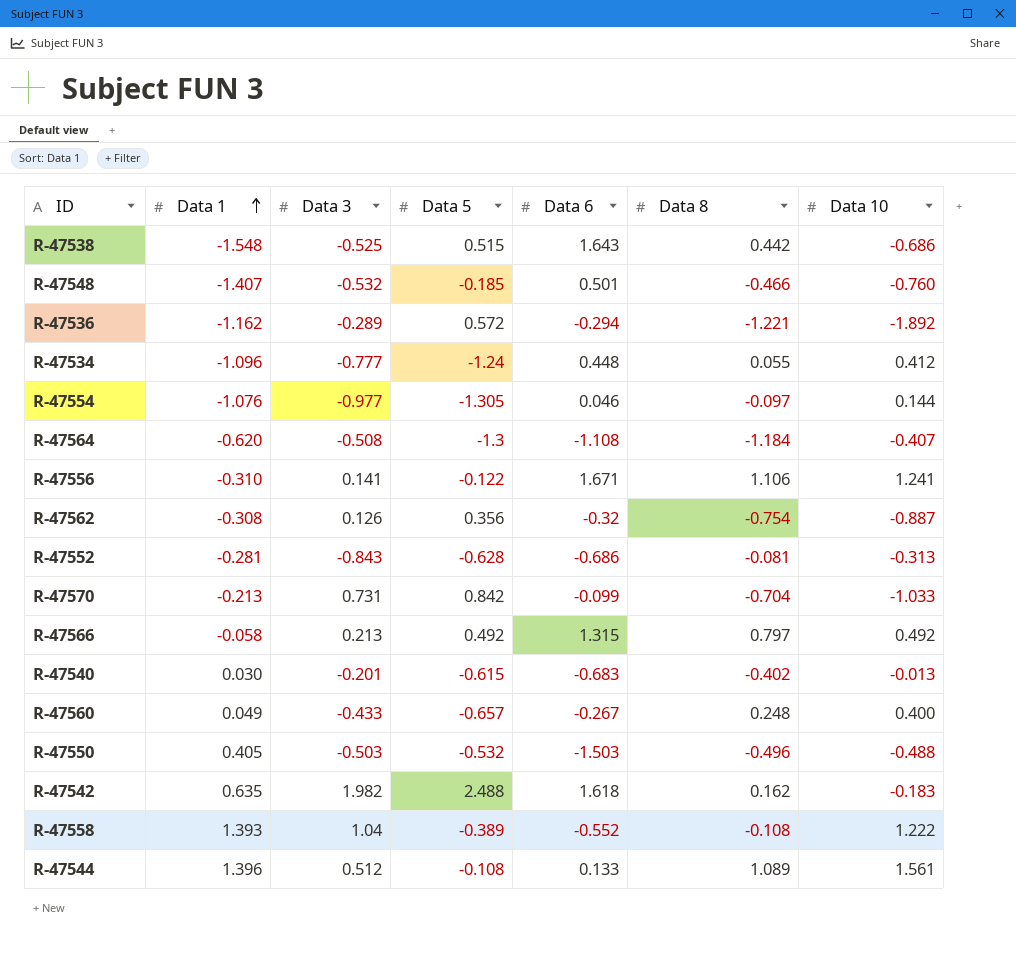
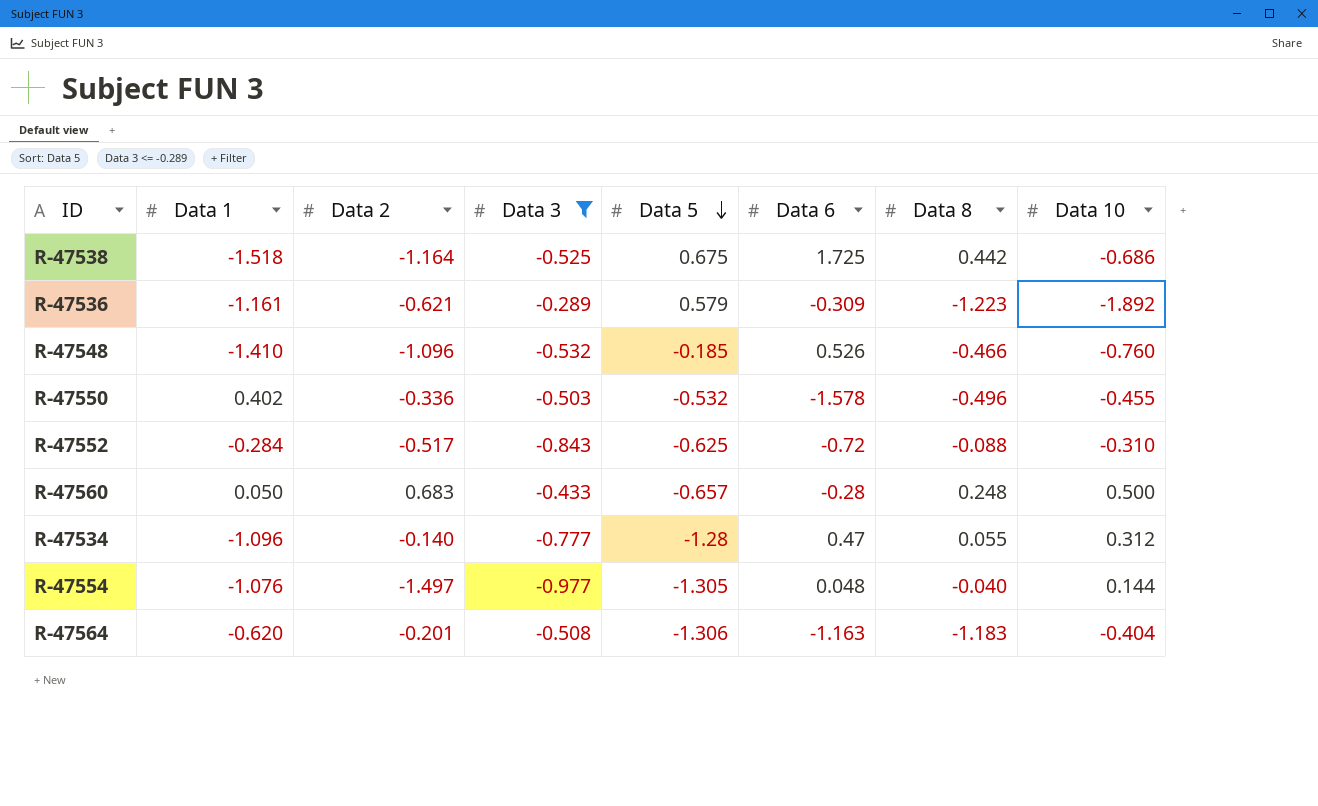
filter: none -> Data 3 <= -0.289
row order: Data 1 ascending -> Data 5 descending
column Data 2 | position: none -> 3
R-47538 | Data 1: -1.548 -> -1.518
R-47538 | Data 5: 0.515 -> 0.675
R-47538 | Data 6: 1.643 -> 1.725
R-47536 | Data 1: -1.162 -> -1.161
R-47536 | Data 5: 0.572 -> 0.579
R-47536 | Data 6: -0.294 -> -0.309
R-47536 | Data 8: -1.221 -> -1.223
R-47548 | Data 1: -1.407 -> -1.410
R-47548 | Data 6: 0.501 -> 0.526
R-47550 | Data 1: 0.405 -> 0.402
R-47550 | Data 6: -1.503 -> -1.578
R-47550 | Data 10: -0.488 -> -0.455
R-47552 | Data 1: -0.281 -> -0.284
R-47552 | Data 5: -0.628 -> -0.625
R-47552 | Data 6: -0.686 -> -0.72
R-47552 | Data 8: -0.081 -> -0.088
R-47552 | Data 10: -0.313 -> -0.310
R-47560 | Data 1: 0.049 -> 0.050
R-47560 | Data 6: -0.267 -> -0.28
R-47560 | Data 10: 0.400 -> 0.500
R-47534 | Data 5: -1.24 -> -1.28
R-47534 | Data 6: 0.448 -> 0.47
R-47534 | Data 10: 0.412 -> 0.312
R-47554 | Data 6: 0.046 -> 0.048
R-47554 | Data 8: -0.097 -> -0.040
R-47564 | Data 5: -1.3 -> -1.306
R-47564 | Data 6: -1.108 -> -1.163
R-47564 | Data 8: -1.184 -> -1.183
R-47564 | Data 10: -0.407 -> -0.404

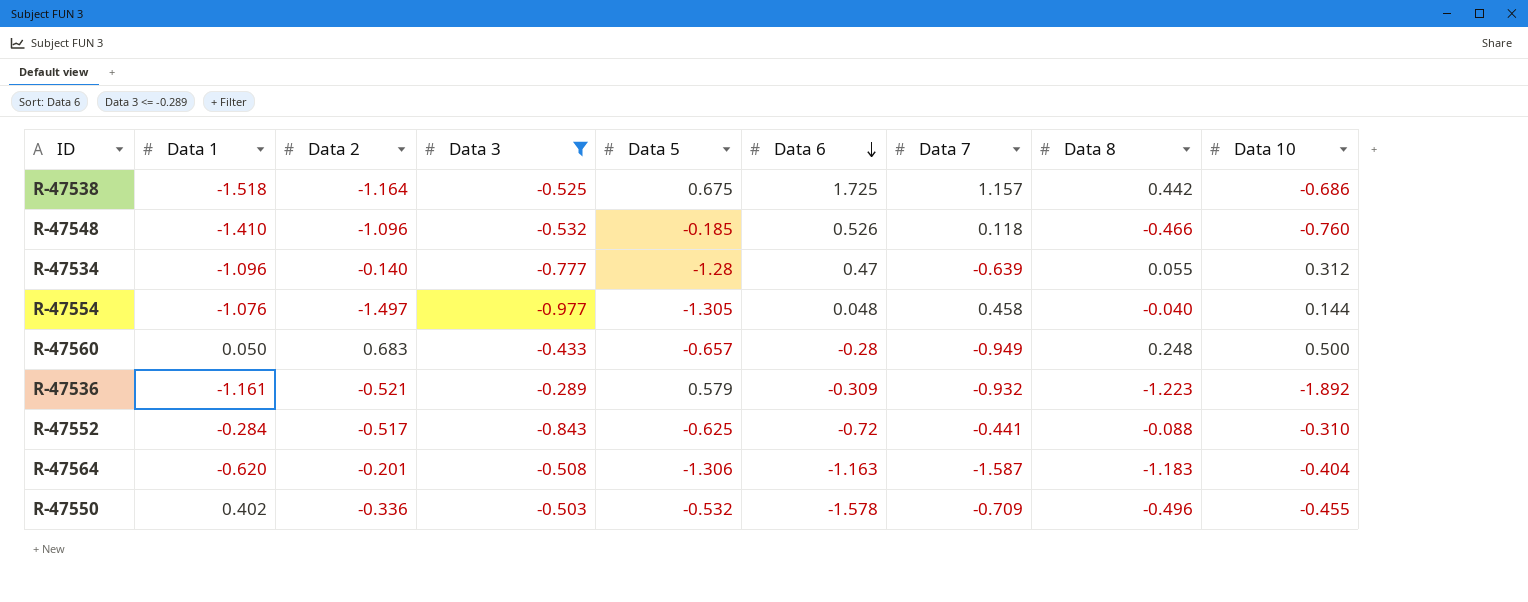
row order: Data 5 descending -> Data 6 descending
column Data 7 | position: none -> 7
R-47536 | Data 2: -0.621 -> -0.521

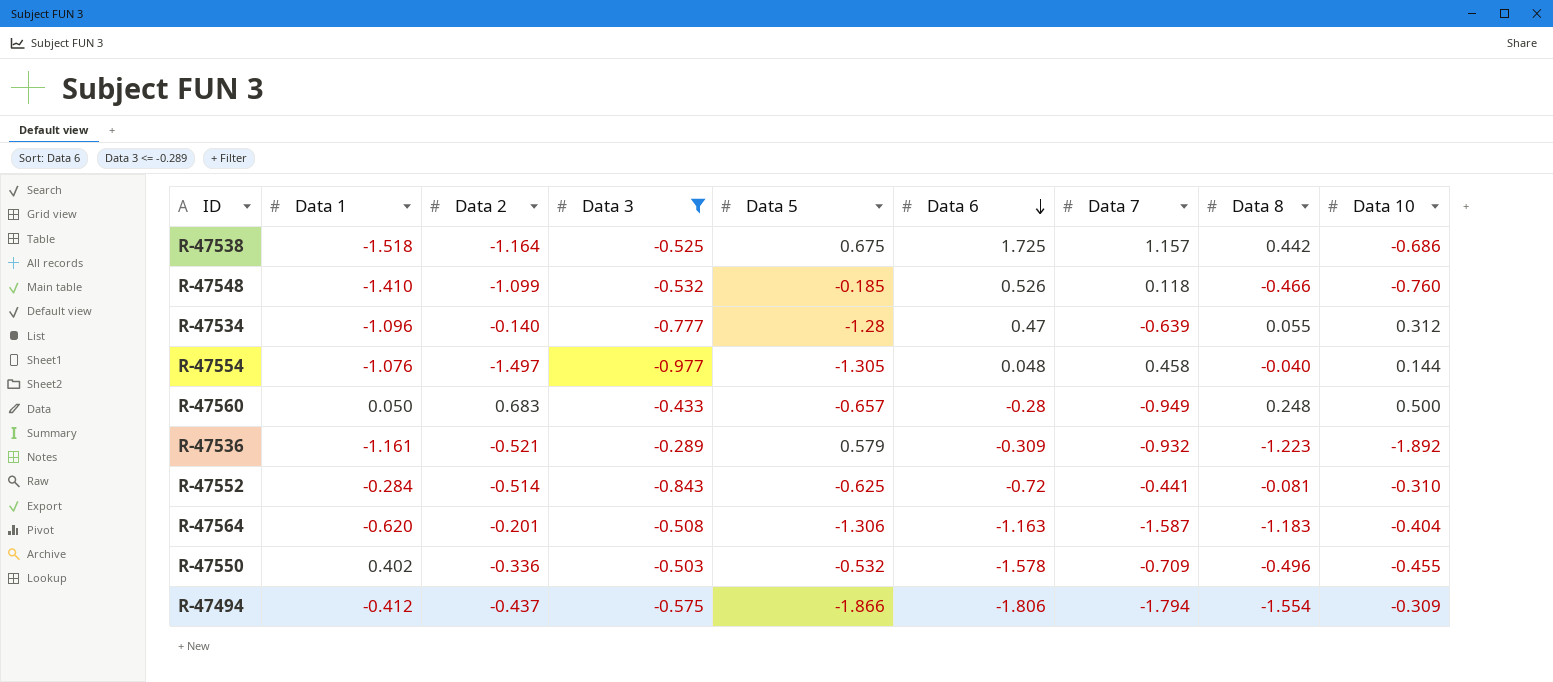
R-47548 | Data 2: -1.096 -> -1.099
R-47552 | Data 2: -0.517 -> -0.514
R-47552 | Data 8: -0.088 -> -0.081
row R-47494: none -> -0.412 | -0.437 | -0.575 | -1.866 | -1.806 | -1.794 | -1.554 | -0.309

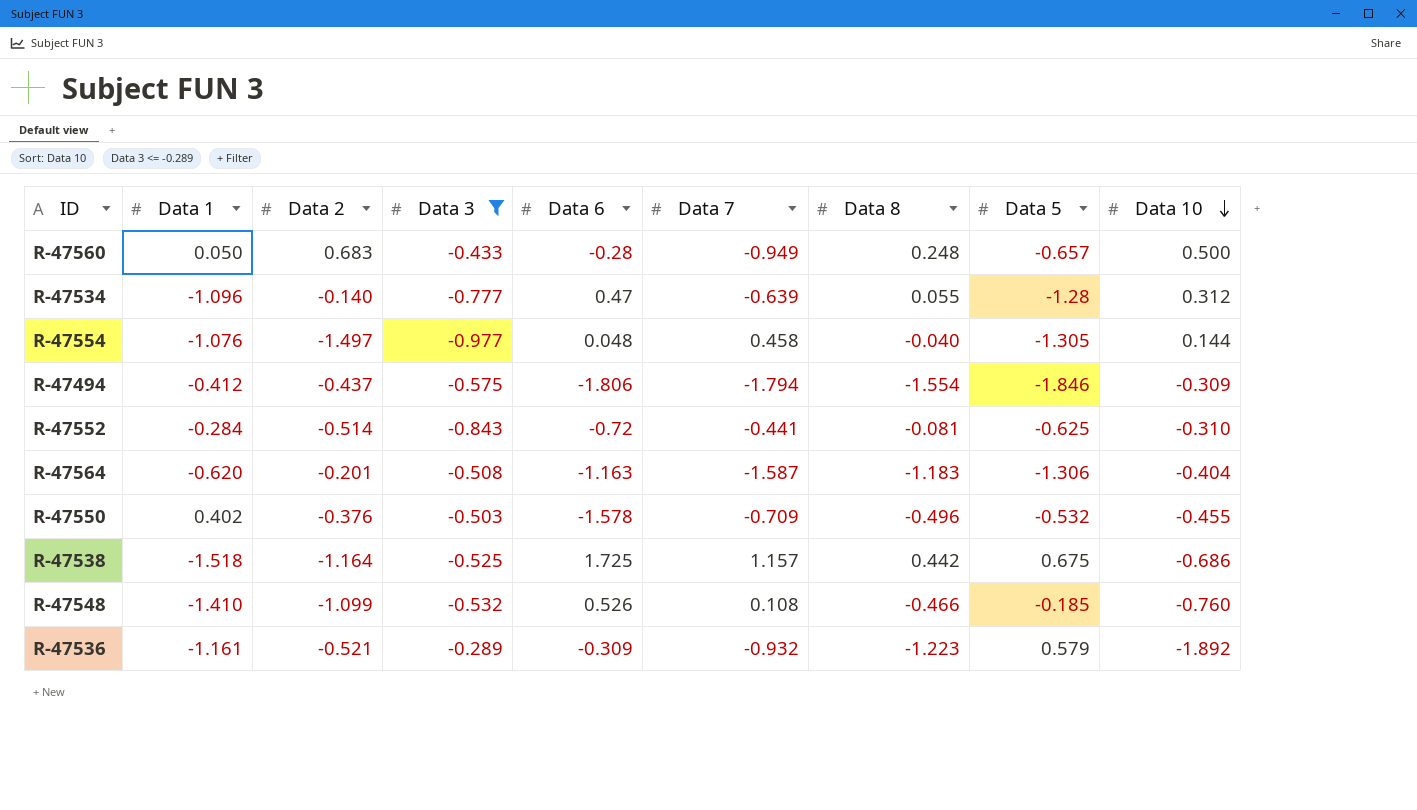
row order: Data 6 descending -> Data 10 descending
column Data 5 | position: 5 -> 8
R-47494 | Data 5: -1.866 -> -1.846
R-47550 | Data 2: -0.336 -> -0.376
R-47548 | Data 7: 0.118 -> 0.108

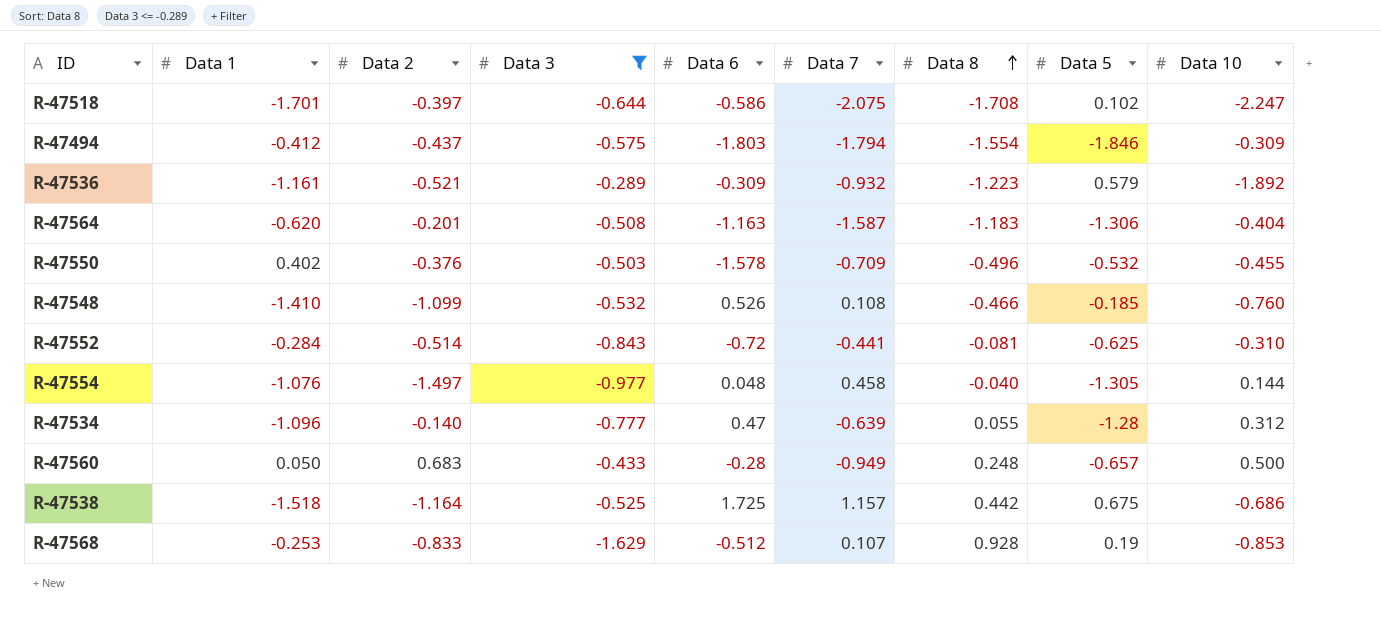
row order: Data 10 descending -> Data 8 ascending
row R-47518: none -> -1.701 | -0.397 | -0.644 | -0.586 | -2.075 | -1.708 | 0.102 | -2.247
R-47494 | Data 6: -1.806 -> -1.803
row R-47568: none -> -0.253 | -0.833 | -1.629 | -0.512 | 0.107 | 0.928 | 0.19 | -0.853

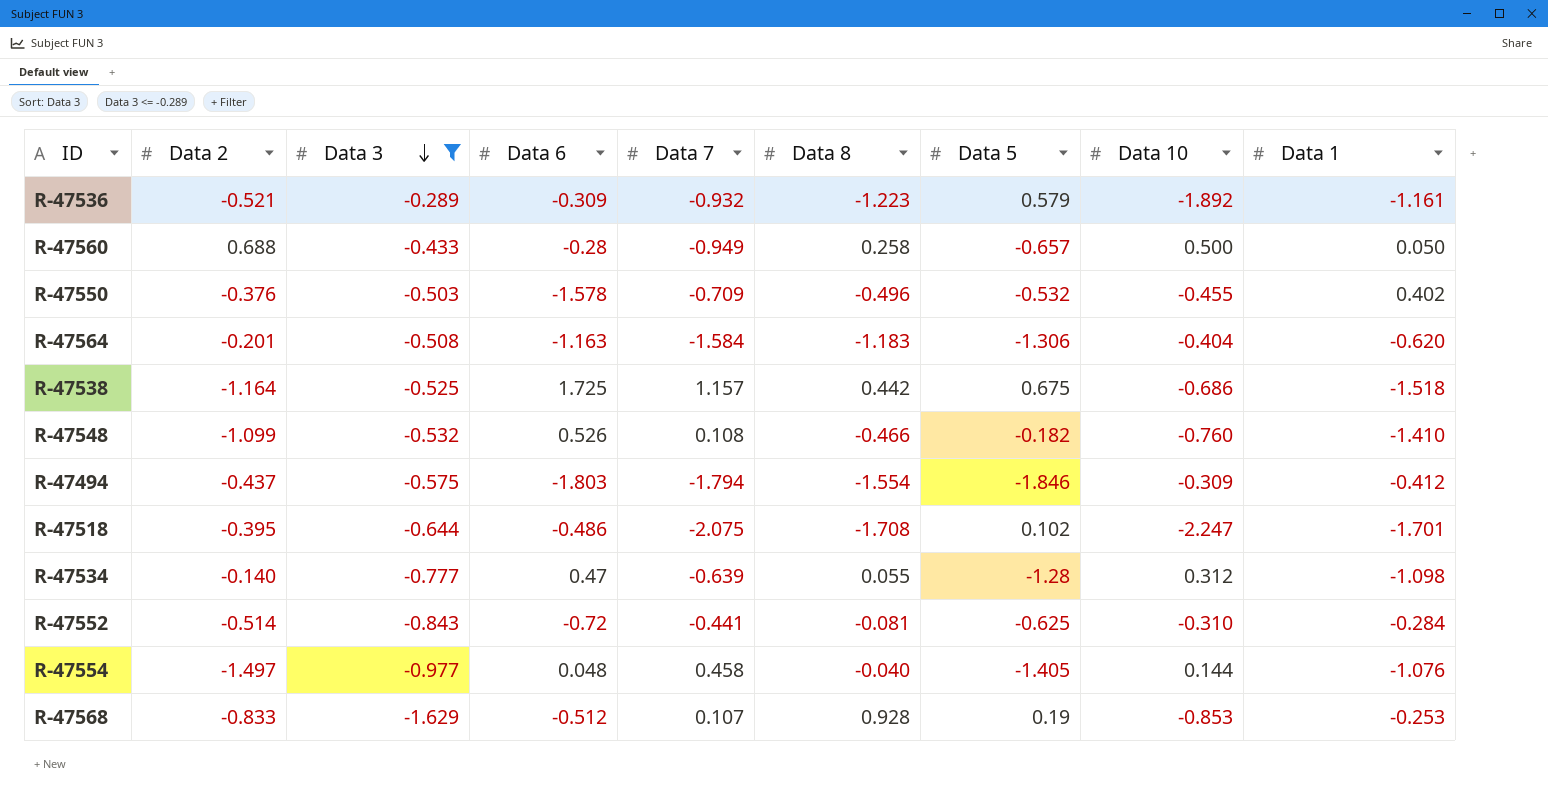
row order: Data 8 ascending -> Data 3 descending
column Data 1 | position: 2 -> 9
R-47560 | Data 2: 0.683 -> 0.688
R-47560 | Data 8: 0.248 -> 0.258
R-47564 | Data 7: -1.587 -> -1.584
R-47548 | Data 5: -0.185 -> -0.182
R-47518 | Data 2: -0.397 -> -0.395
R-47518 | Data 6: -0.586 -> -0.486
R-47534 | Data 1: -1.096 -> -1.098
R-47554 | Data 5: -1.305 -> -1.405

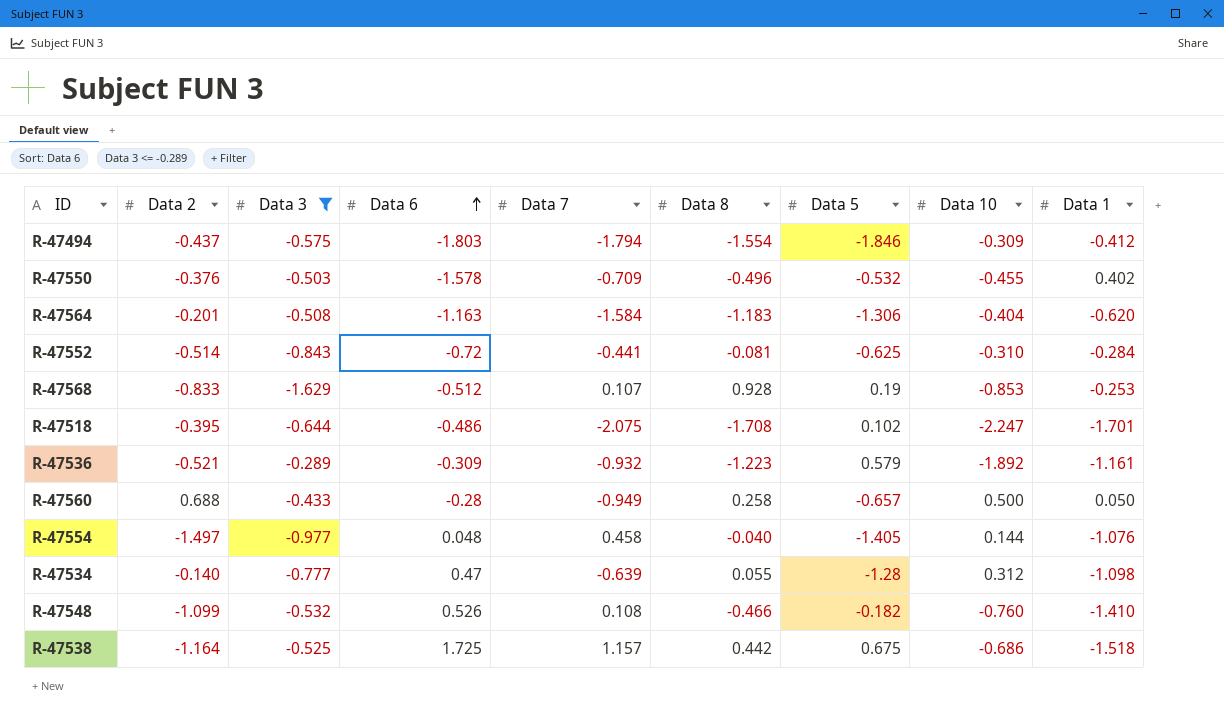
row order: Data 3 descending -> Data 6 ascending

